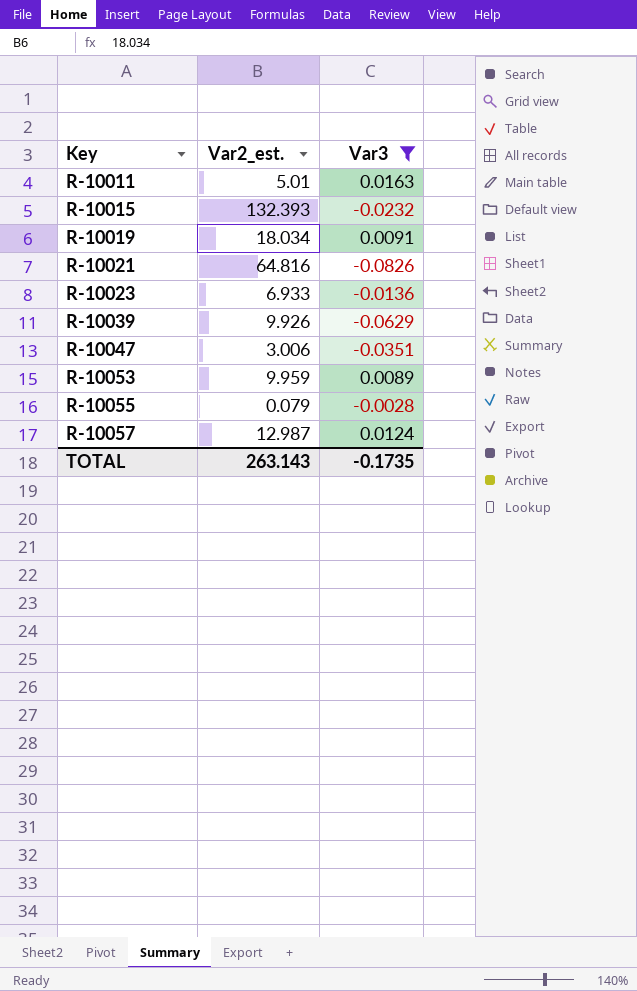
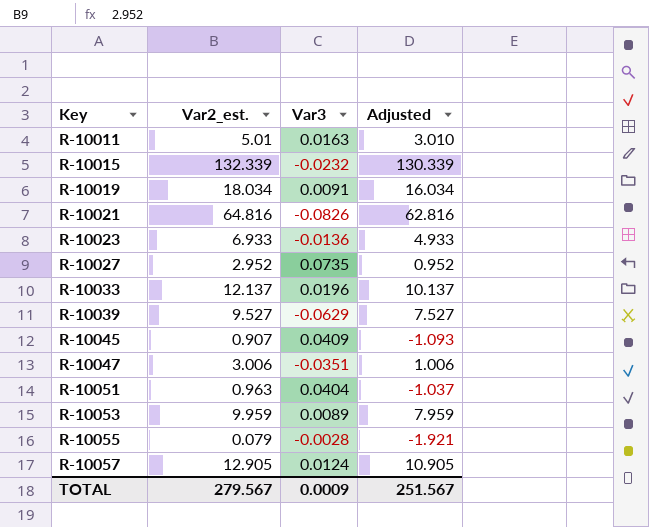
filter: Var3 <= 0.0163 -> none
column Adjusted | formula: none -> [Var2_est.] - 2
R-10015 | Var2_est.: 132.393 -> 132.339
R-10039 | Var2_est.: 9.926 -> 9.527
R-10057 | Var2_est.: 12.987 -> 12.905
TOTAL | Var2_est.: 263.143 -> 279.567
TOTAL | Var3: -0.1735 -> 0.0009

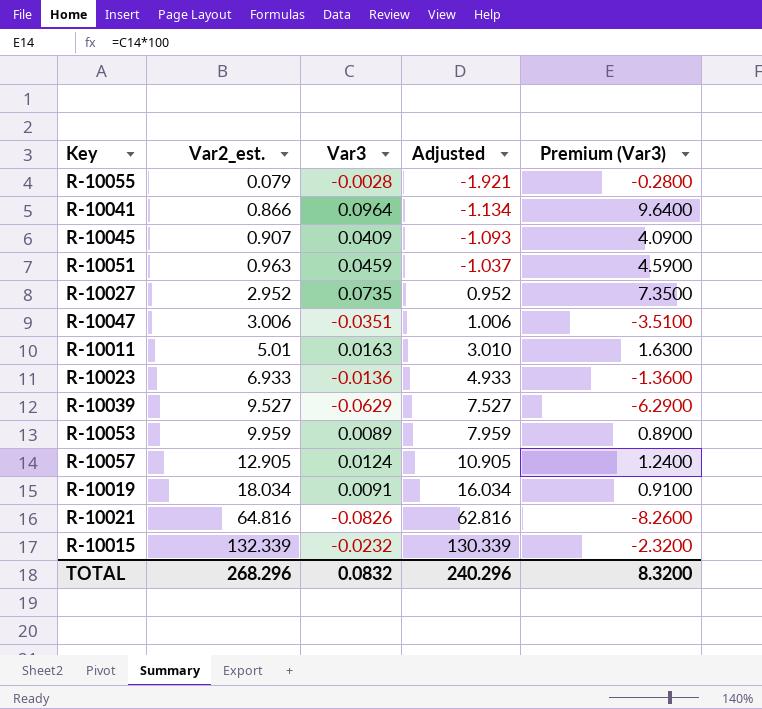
row order: Key ascending -> Var2_est. ascending
column Premium (Var3) | formula: none -> [Var3] * 100
row R-10033: 12.137 | 0.0196 | 10.137 -> none
row R-10041: none -> 0.866 | 0.0964 | -1.134 | 9.6400
R-10051 | Var3: 0.0404 -> 0.0459
TOTAL | Var2_est.: 279.567 -> 268.296
TOTAL | Var3: 0.0009 -> 0.0832
TOTAL | Adjusted: 251.567 -> 240.296

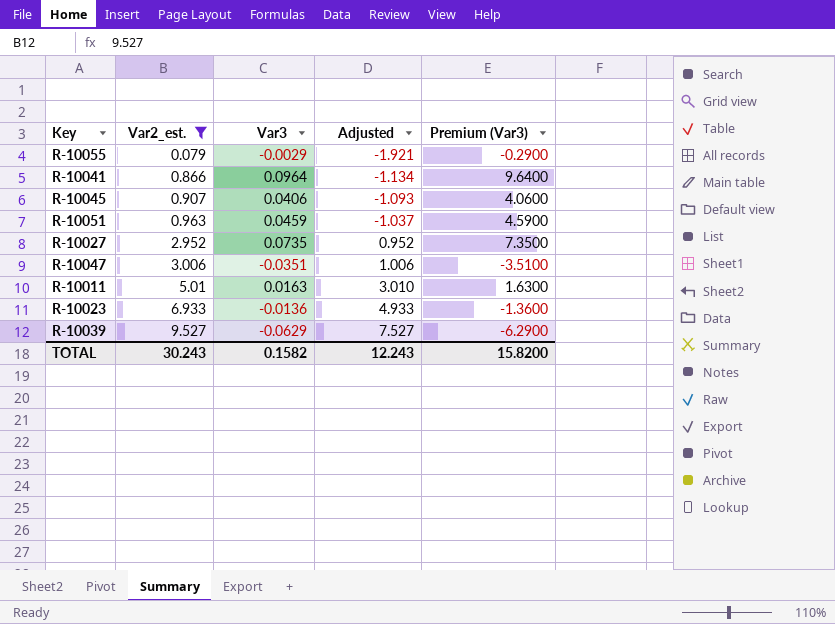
filter: none -> Var2_est. <= 9.527
R-10055 | Var3: -0.0028 -> -0.0029
R-10055 | Premium (Var3): -0.2800 -> -0.2900
R-10045 | Var3: 0.0409 -> 0.0406
R-10045 | Premium (Var3): 4.0900 -> 4.0600
TOTAL | Var2_est.: 268.296 -> 30.243
TOTAL | Var3: 0.0832 -> 0.1582
TOTAL | Adjusted: 240.296 -> 12.243
TOTAL | Premium (Var3): 8.3200 -> 15.8200

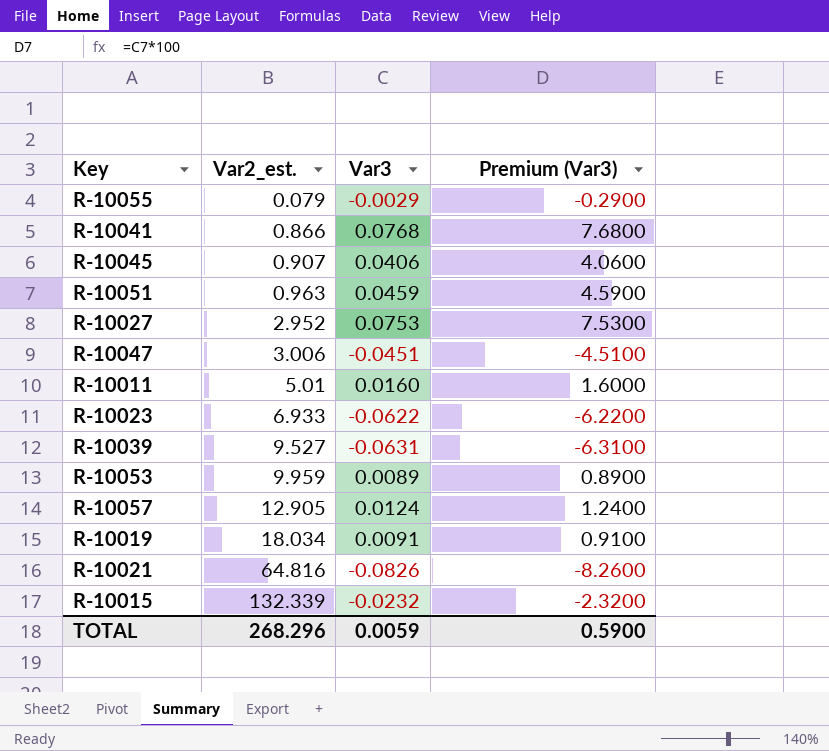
filter: Var2_est. <= 9.527 -> none
column Adjusted | formula: [Var2_est.] - 2 -> none
R-10041 | Var3: 0.0964 -> 0.0768
R-10041 | Premium (Var3): 9.6400 -> 7.6800
R-10027 | Var3: 0.0735 -> 0.0753
R-10027 | Premium (Var3): 7.3500 -> 7.5300
R-10047 | Var3: -0.0351 -> -0.0451
R-10047 | Premium (Var3): -3.5100 -> -4.5100
R-10011 | Var3: 0.0163 -> 0.0160
R-10011 | Premium (Var3): 1.6300 -> 1.6000
R-10023 | Var3: -0.0136 -> -0.0622
R-10023 | Premium (Var3): -1.3600 -> -6.2200
R-10039 | Var3: -0.0629 -> -0.0631
R-10039 | Premium (Var3): -6.2900 -> -6.3100
TOTAL | Var2_est.: 30.243 -> 268.296
TOTAL | Var3: 0.1582 -> 0.0059
TOTAL | Premium (Var3): 15.8200 -> 0.5900

